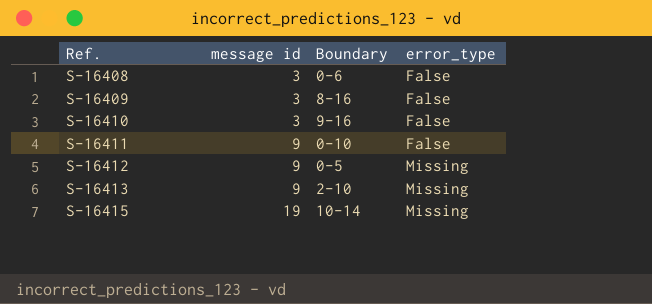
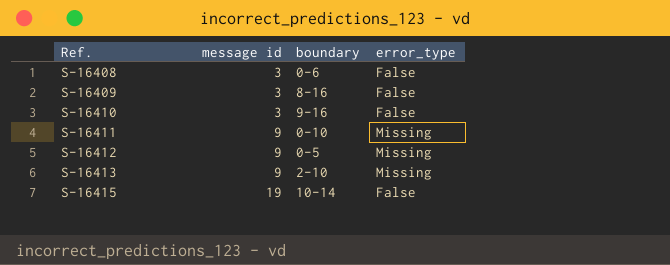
column name: Boundary -> boundary
S-16411 | error_type: False -> Missing
S-16415 | error_type: Missing -> False

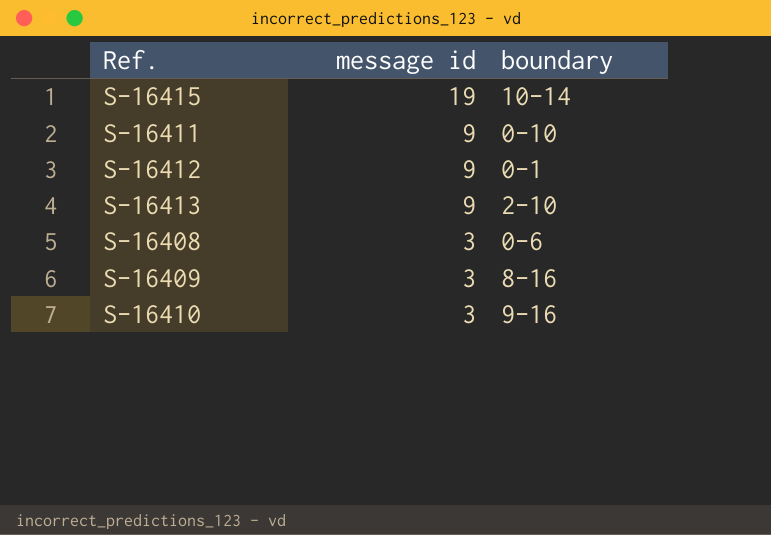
row order: Ref. ascending -> message id descending
column error_type | position: 4 -> none
S-16412 | boundary: 0-5 -> 0-1

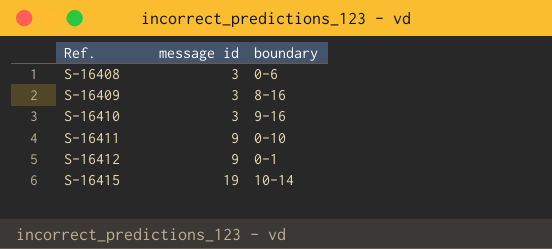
row order: message id descending -> Ref. ascending
row S-16413: 9 | 2-10 -> none

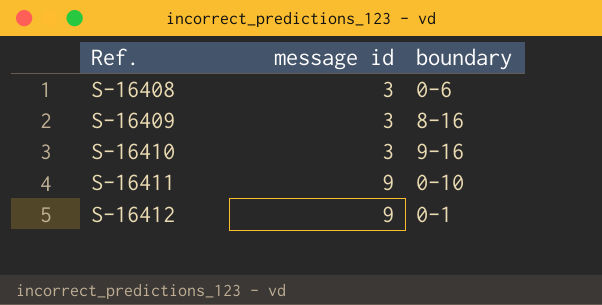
row S-16415: 19 | 10-14 -> none

